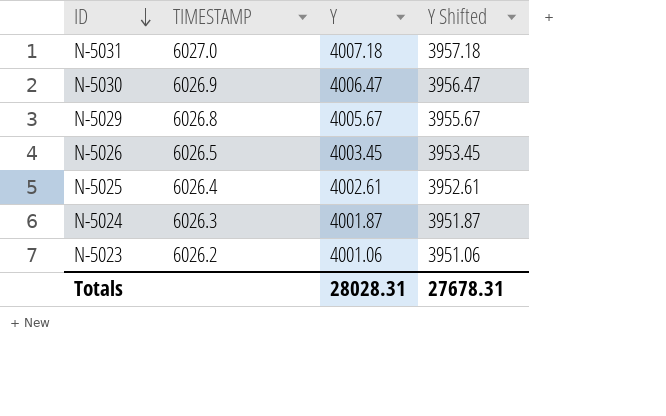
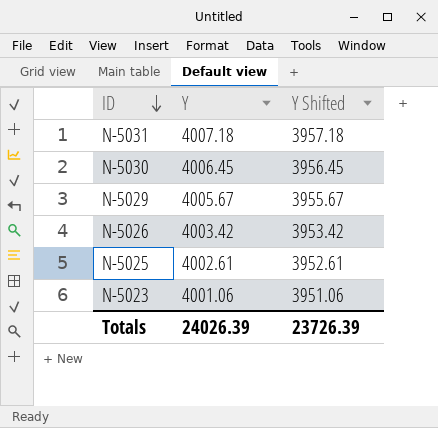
column TIMESTAMP | position: 2 -> none
row N-5024: 6026.3 | 4001.87 | 3951.87 -> none
N-5030 | Y: 4006.47 -> 4006.45
N-5030 | Y Shifted: 3956.47 -> 3956.45
N-5026 | Y: 4003.45 -> 4003.42
N-5026 | Y Shifted: 3953.45 -> 3953.42
Totals | Y: 28028.31 -> 24026.39
Totals | Y Shifted: 27678.31 -> 23726.39

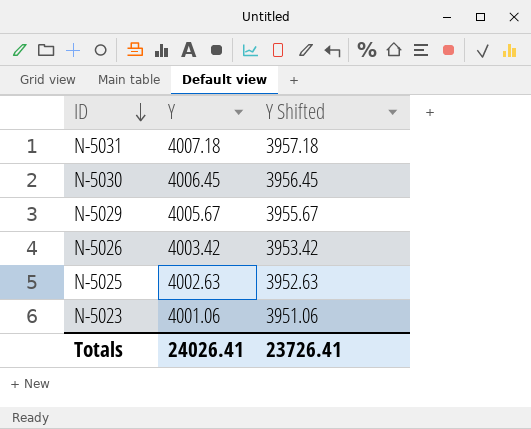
N-5025 | Y: 4002.61 -> 4002.63
N-5025 | Y Shifted: 3952.61 -> 3952.63
Totals | Y: 24026.39 -> 24026.41
Totals | Y Shifted: 23726.39 -> 23726.41

